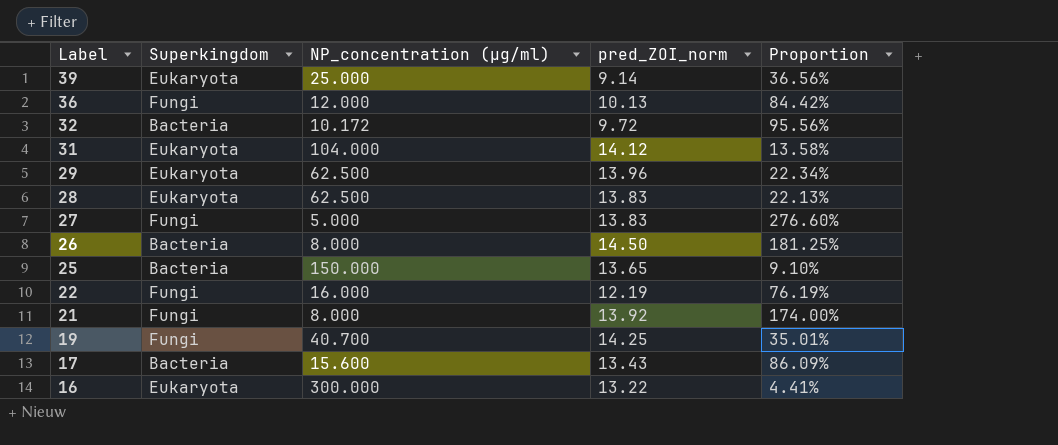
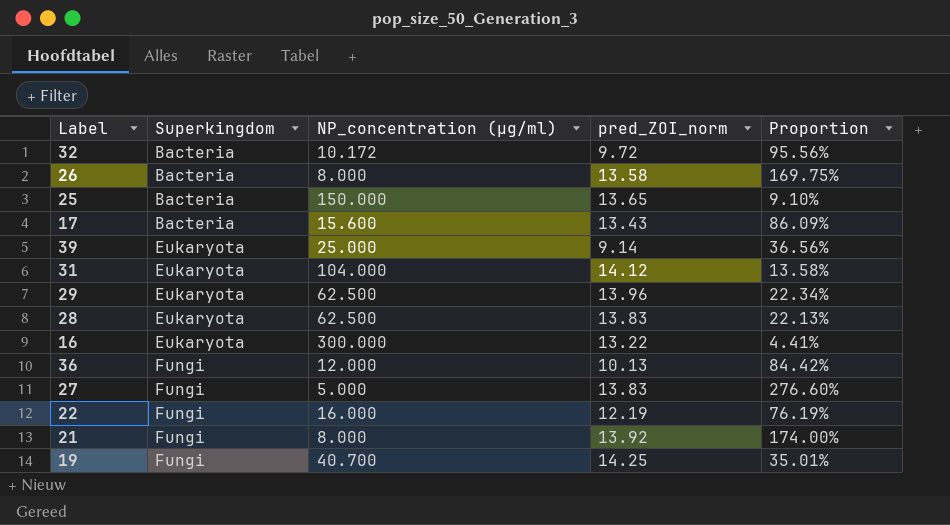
row order: Label descending -> Superkingdom ascending
26 | pred_ZOI_norm: 14.50 -> 13.58
26 | Proportion: 181.25% -> 169.75%

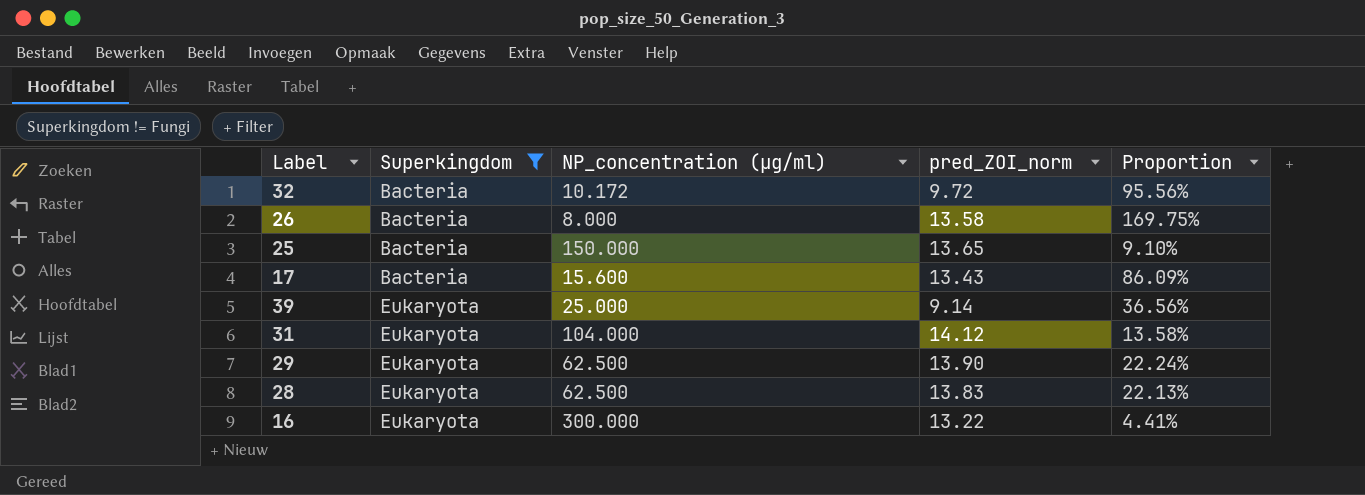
filter: none -> Superkingdom != Fungi
29 | pred_ZOI_norm: 13.96 -> 13.90
29 | Proportion: 22.34% -> 22.24%

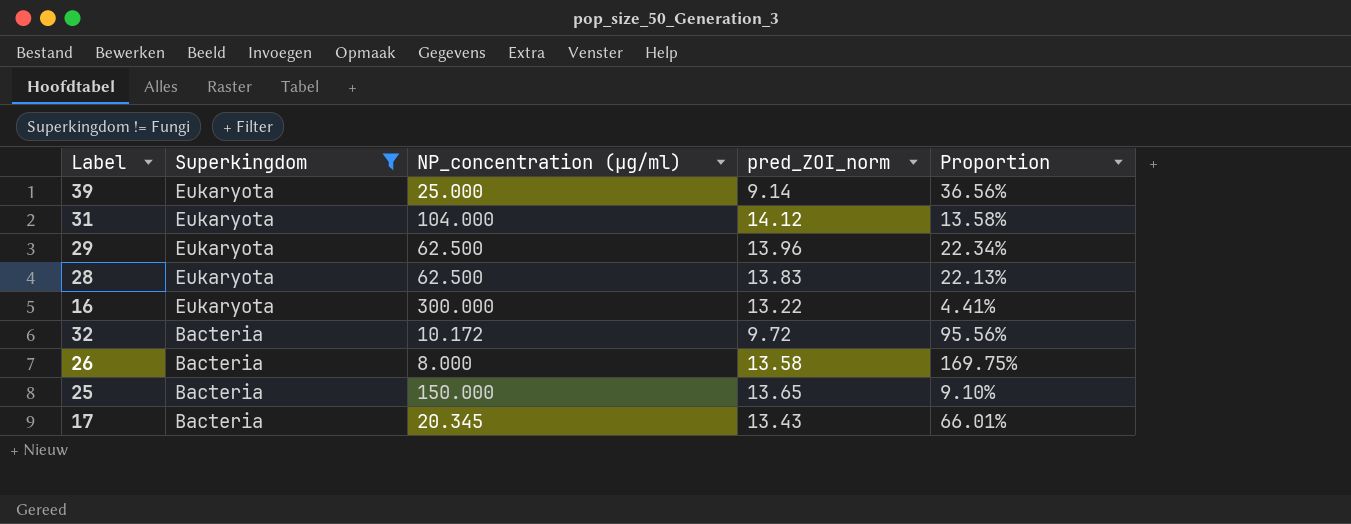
row order: Superkingdom ascending -> Superkingdom descending
29 | pred_ZOI_norm: 13.90 -> 13.96
29 | Proportion: 22.24% -> 22.34%
17 | NP_concentration (μg/ml): 15.600 -> 20.345
17 | Proportion: 86.09% -> 66.01%

